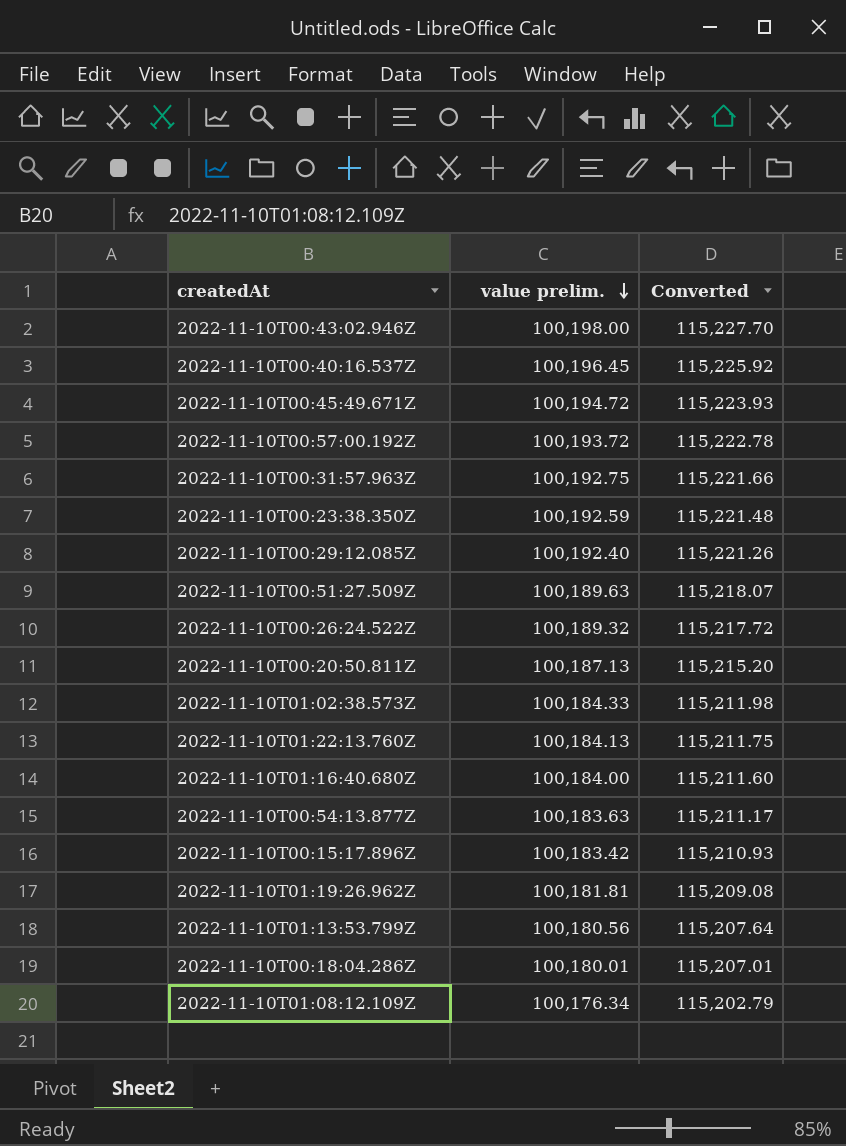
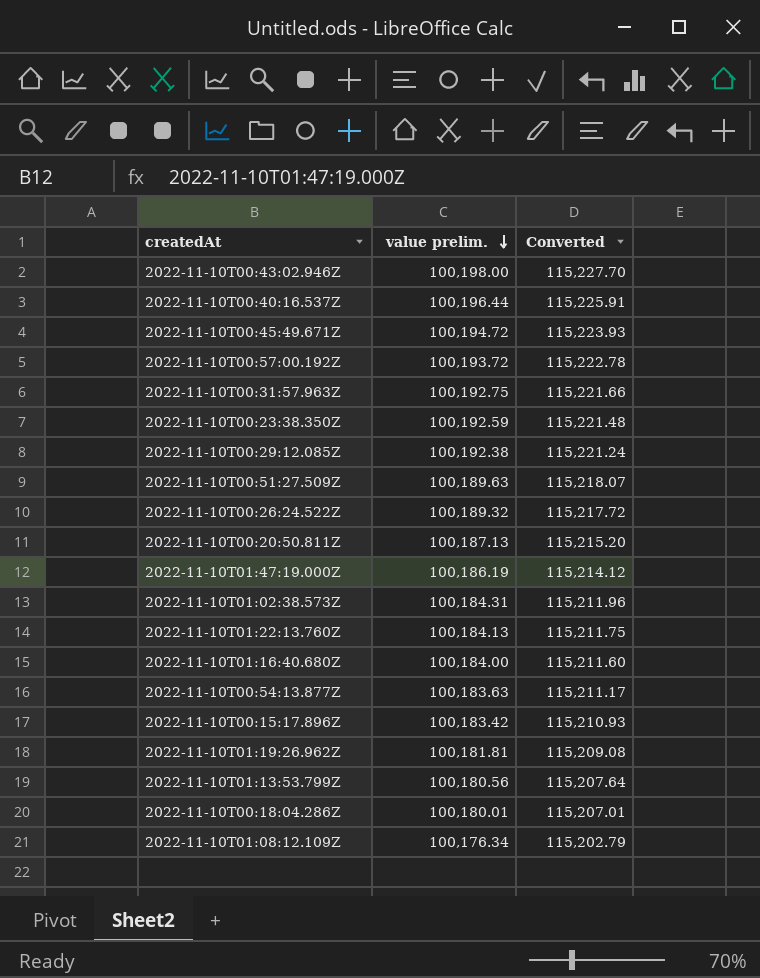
2022-11-10T00:40:16.537Z | value prelim.: 100,196.45 -> 100,196.44
2022-11-10T00:40:16.537Z | Converted: 115,225.92 -> 115,225.91
2022-11-10T00:29:12.085Z | value prelim.: 100,192.40 -> 100,192.38
2022-11-10T00:29:12.085Z | Converted: 115,221.26 -> 115,221.24
row 2022-11-10T01:47:19.000Z: none -> 100,186.19 | 115,214.12
2022-11-10T01:02:38.573Z | value prelim.: 100,184.33 -> 100,184.31
2022-11-10T01:02:38.573Z | Converted: 115,211.98 -> 115,211.96

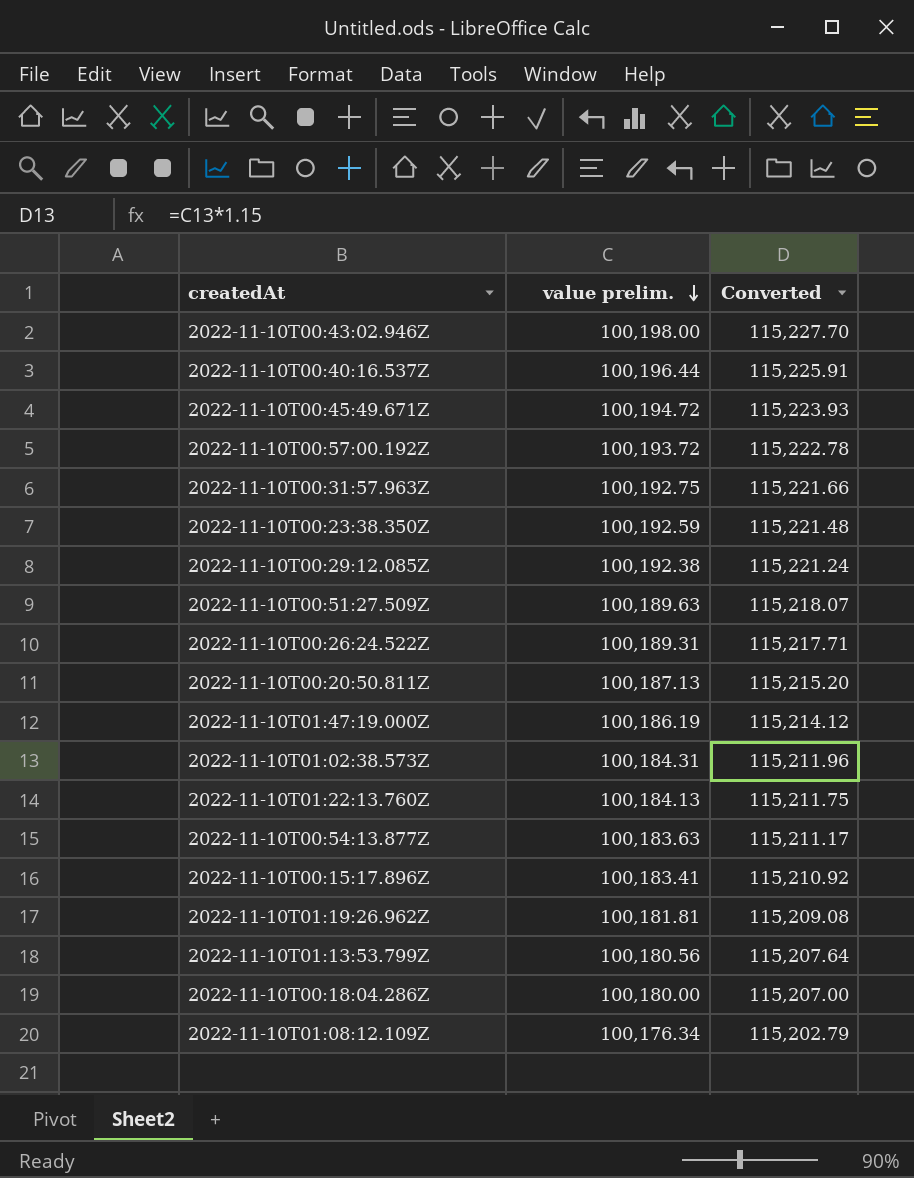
row 2022-11-10T01:16:40.680Z: 100,184.00 | 115,211.60 -> none
2022-11-10T00:26:24.522Z | value prelim.: 100,189.32 -> 100,189.31
2022-11-10T00:26:24.522Z | Converted: 115,217.72 -> 115,217.71
2022-11-10T00:15:17.896Z | value prelim.: 100,183.42 -> 100,183.41
2022-11-10T00:15:17.896Z | Converted: 115,210.93 -> 115,210.92
2022-11-10T00:18:04.286Z | value prelim.: 100,180.01 -> 100,180.00
2022-11-10T00:18:04.286Z | Converted: 115,207.01 -> 115,207.00

